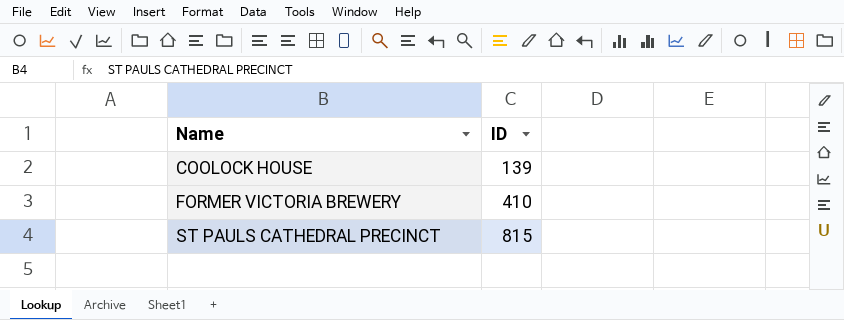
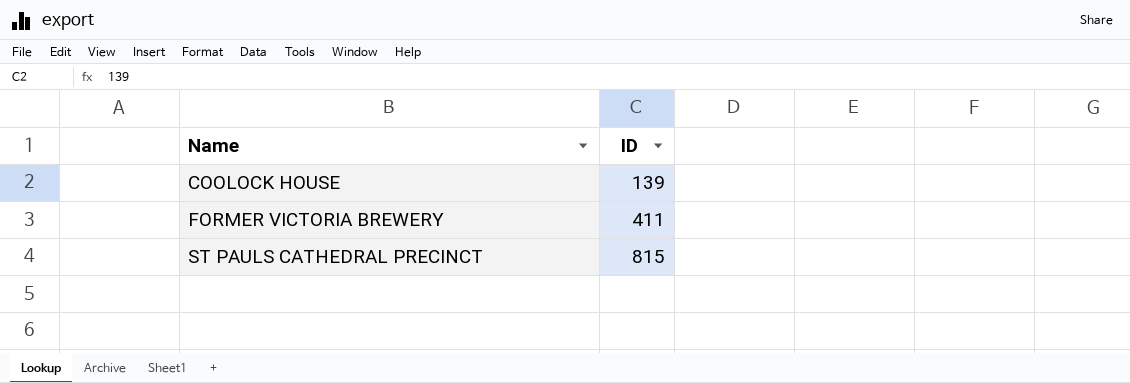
FORMER VICTORIA BREWERY | ID: 410 -> 411

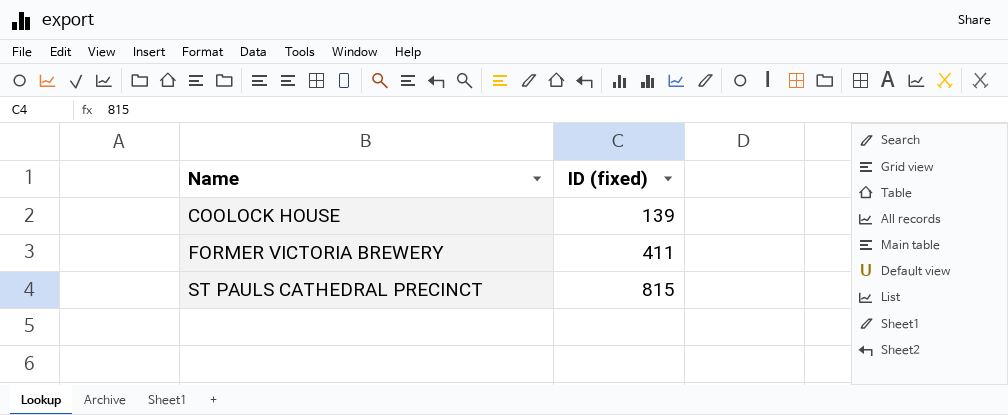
column name: ID -> ID (fixed)

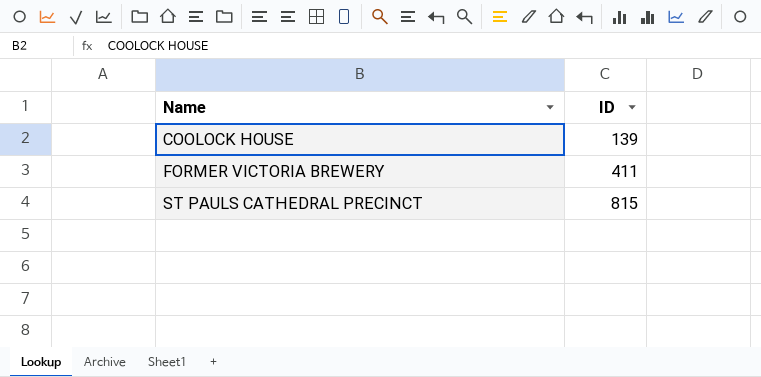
column name: ID (fixed) -> ID

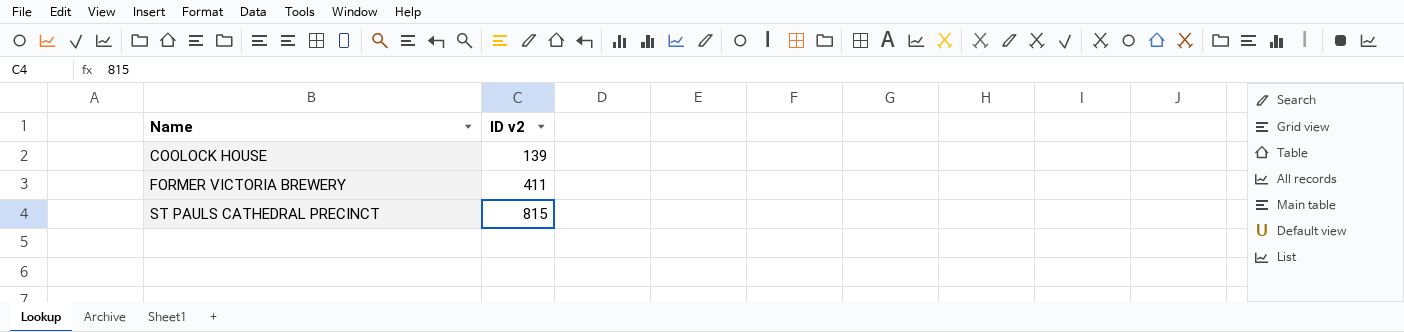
column name: ID -> ID v2

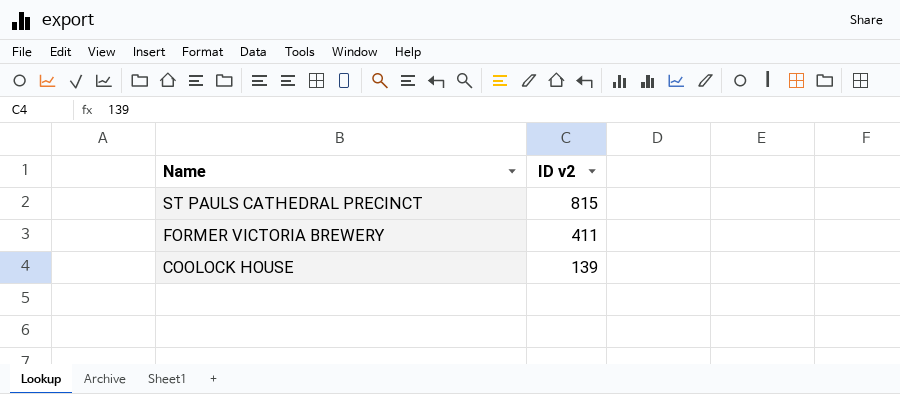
row order: Name ascending -> Name descending

